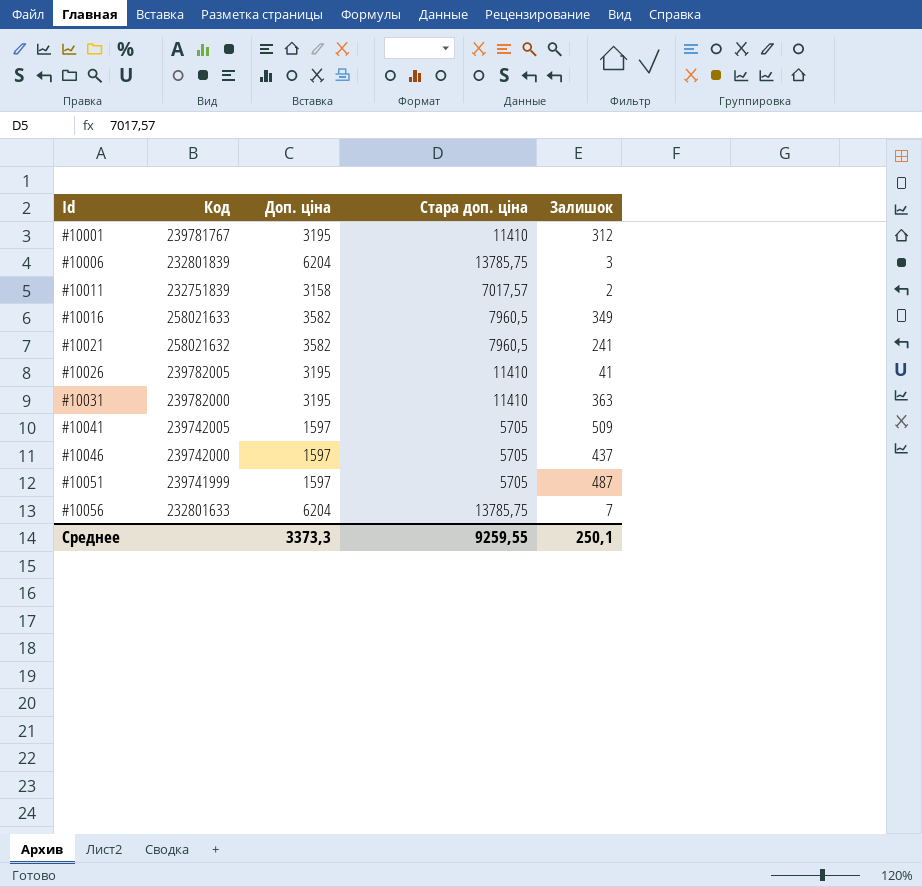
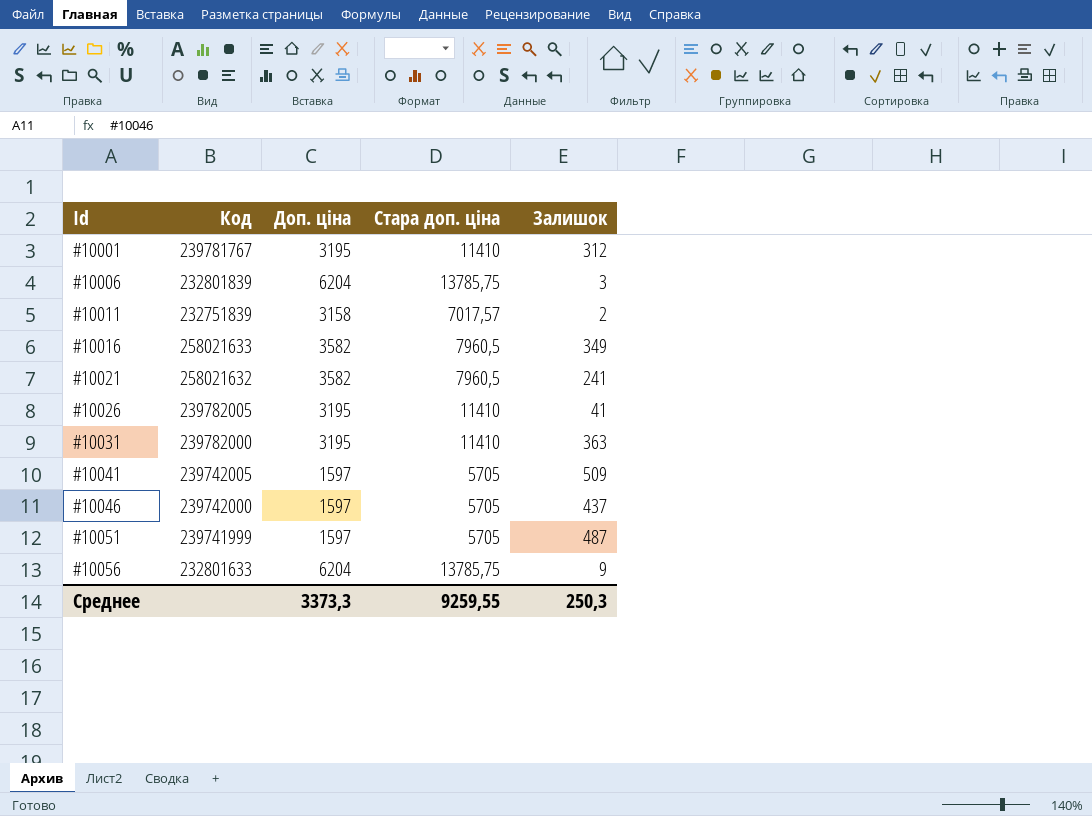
#10056 | Залишок: 7 -> 9
Среднее | Залишок: 250,1 -> 250,3

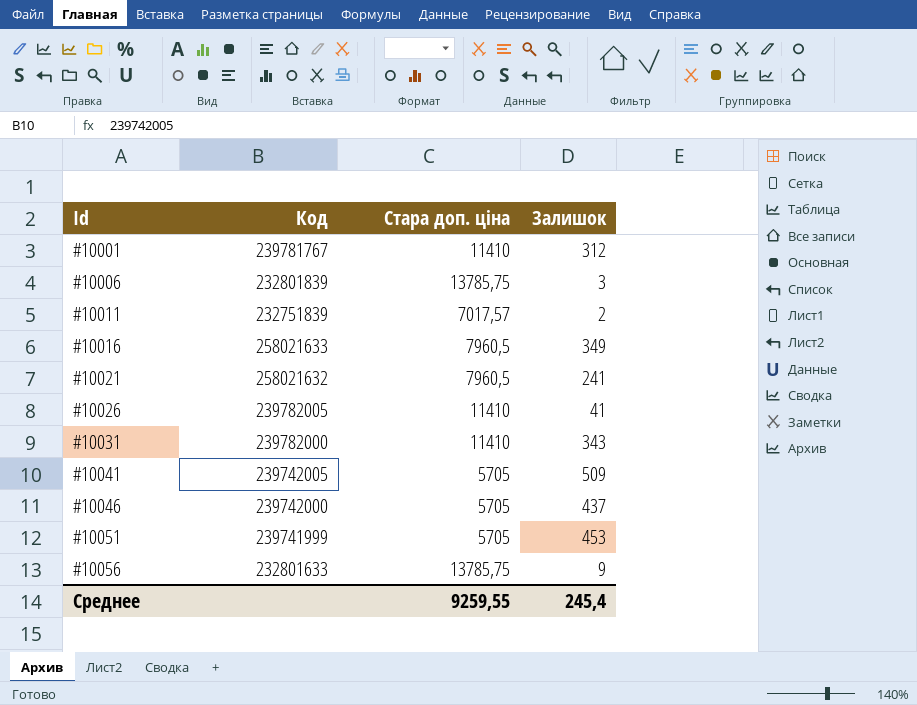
column Доп. ціна | position: 3 -> none
#10031 | Залишок: 363 -> 343
#10051 | Залишок: 487 -> 453
Среднее | Залишок: 250,3 -> 245,4

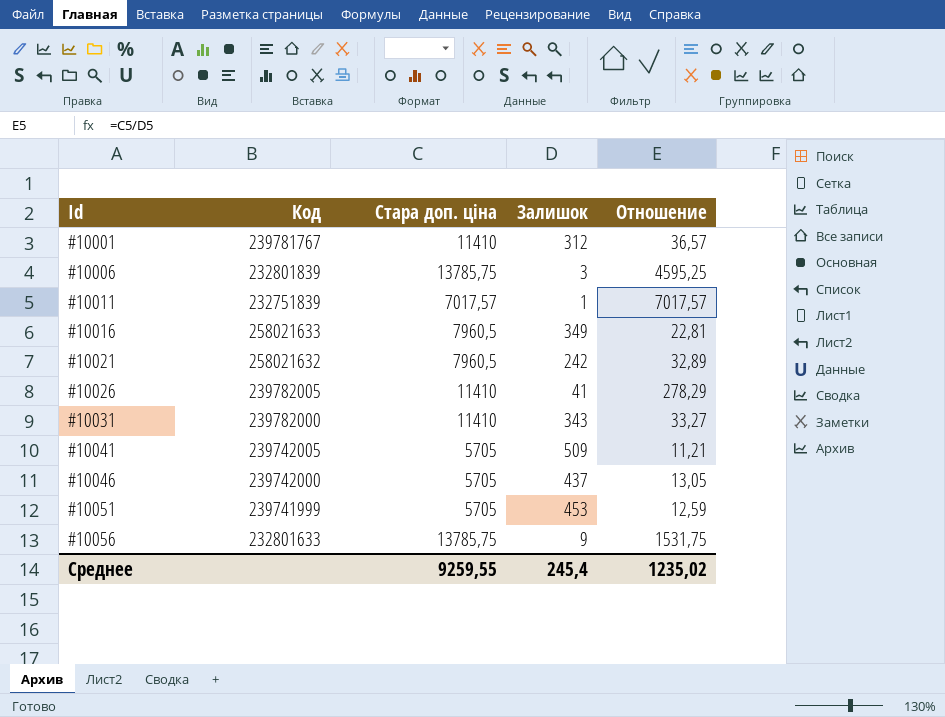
column Отношение | formula: none -> [Стара доп. ціна] / [Залишок]
#10011 | Залишок: 2 -> 1
#10021 | Залишок: 241 -> 242

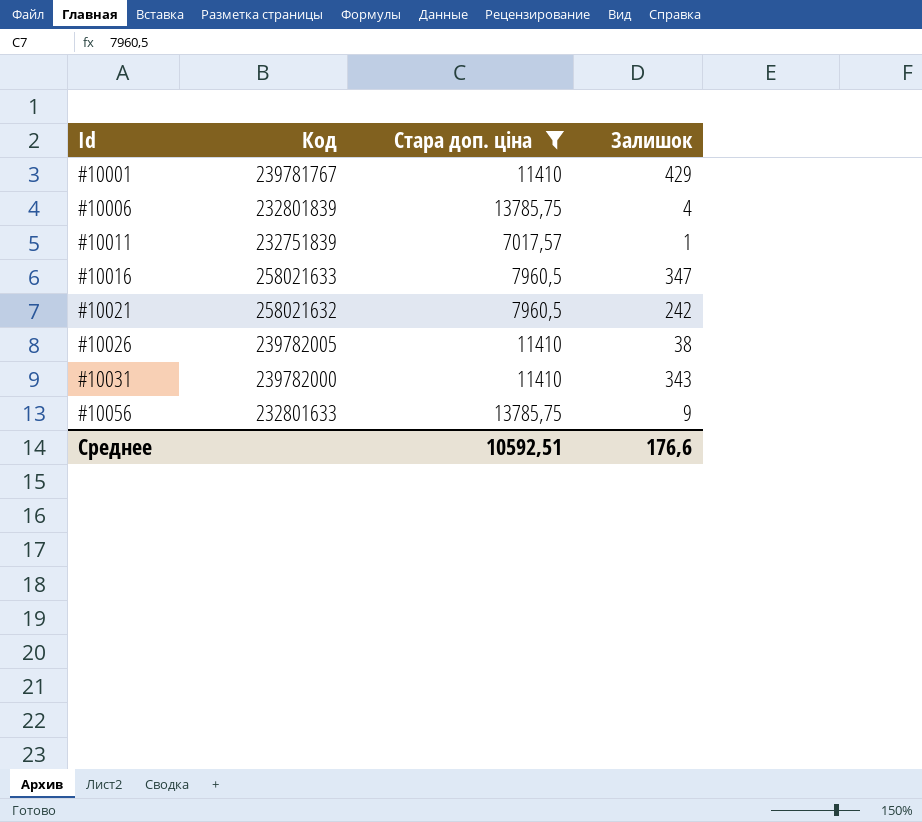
filter: none -> Стара доп. ціна != 5705
column Отношение | formula: [Стара доп. ціна] / [Залишок] -> none
#10001 | Залишок: 312 -> 429
#10006 | Залишок: 3 -> 4
#10016 | Залишок: 349 -> 347
#10026 | Залишок: 41 -> 38
Среднее | Стара доп. ціна: 9259,55 -> 10592,51
Среднее | Залишок: 245,4 -> 176,6

